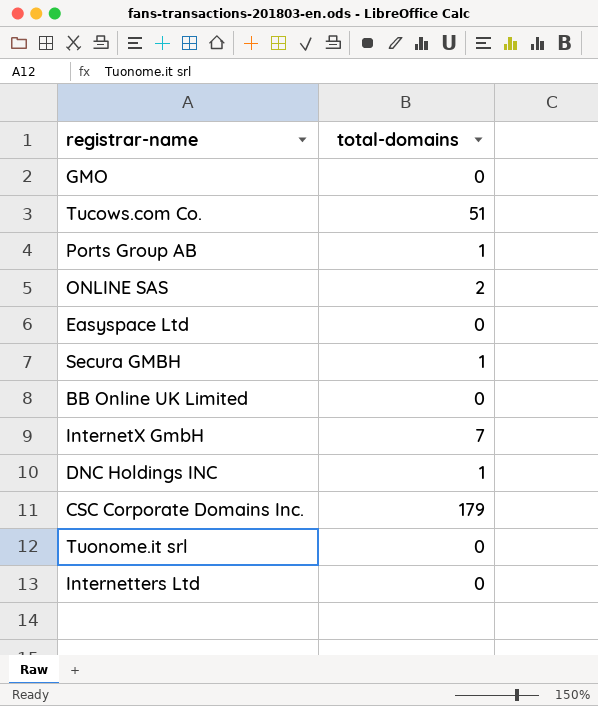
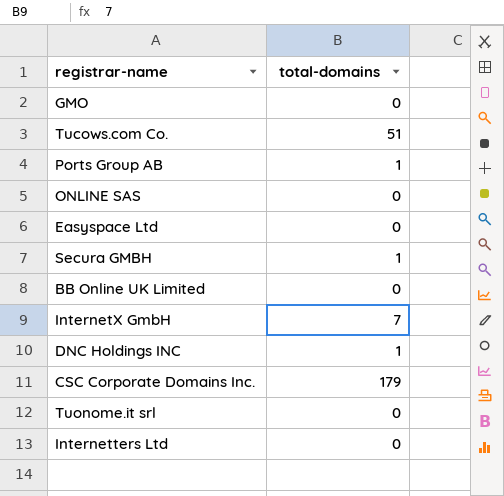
ONLINE SAS | total-domains: 2 -> 0

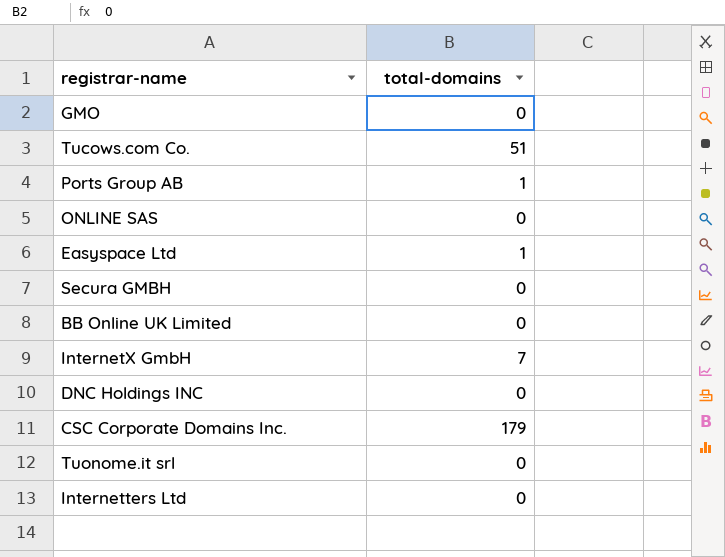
Easyspace Ltd | total-domains: 0 -> 1
Secura GMBH | total-domains: 1 -> 0
DNC Holdings INC | total-domains: 1 -> 0

